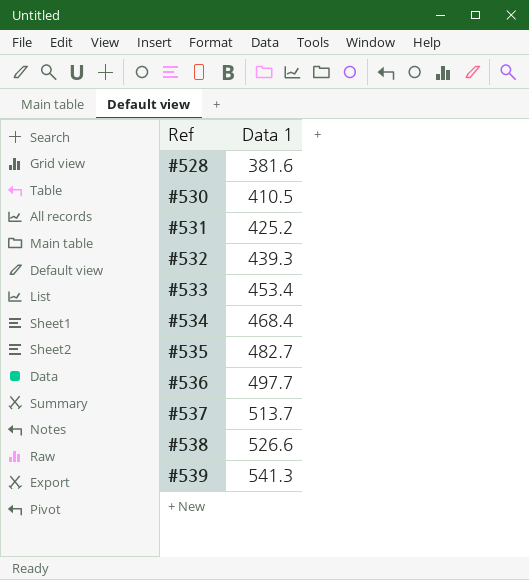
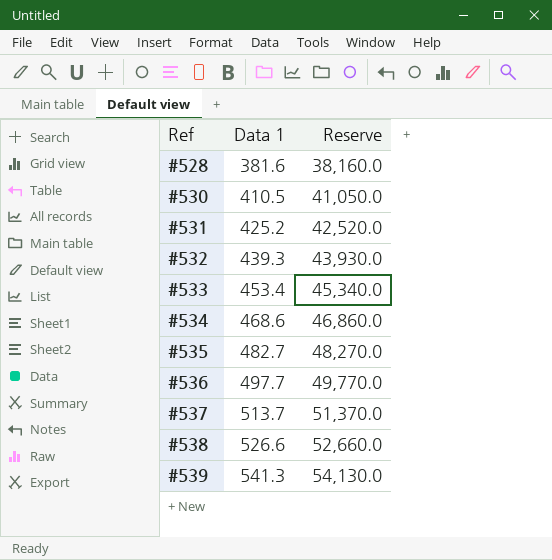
column Reserve | formula: none -> [Data 1] * 100
#534 | Data 1: 468.4 -> 468.6

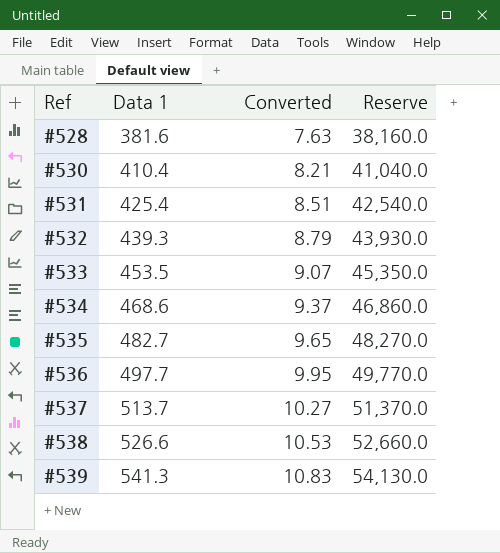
column Converted | formula: none -> [Data 1] * 0.02
#530 | Data 1: 410.5 -> 410.4
#530 | Reserve: 41,050.0 -> 41,040.0
#531 | Data 1: 425.2 -> 425.4
#531 | Reserve: 42,520.0 -> 42,540.0
#533 | Data 1: 453.4 -> 453.5
#533 | Reserve: 45,340.0 -> 45,350.0

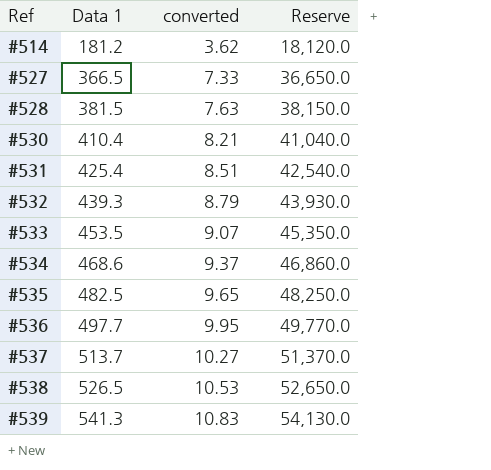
column name: Converted -> converted
row #514: none -> 181.2 | 3.62 | 18,120.0
row #527: none -> 366.5 | 7.33 | 36,650.0
#528 | Data 1: 381.6 -> 381.5
#528 | Reserve: 38,160.0 -> 38,150.0
#535 | Data 1: 482.7 -> 482.5
#535 | Reserve: 48,270.0 -> 48,250.0
#538 | Data 1: 526.6 -> 526.5
#538 | Reserve: 52,660.0 -> 52,650.0

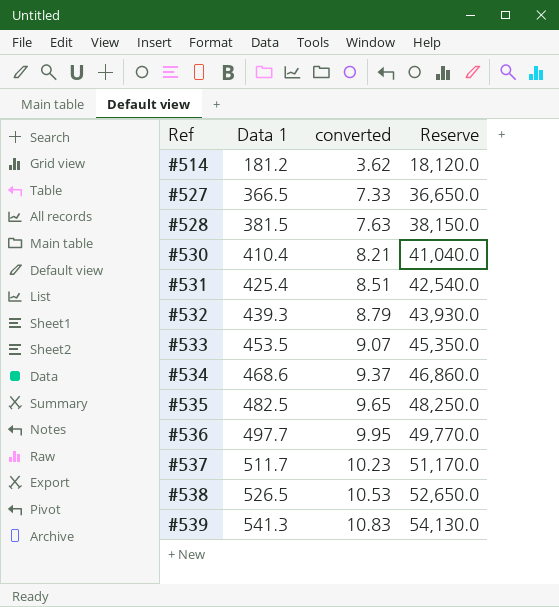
#537 | Data 1: 513.7 -> 511.7
#537 | converted: 10.27 -> 10.23
#537 | Reserve: 51,370.0 -> 51,170.0

